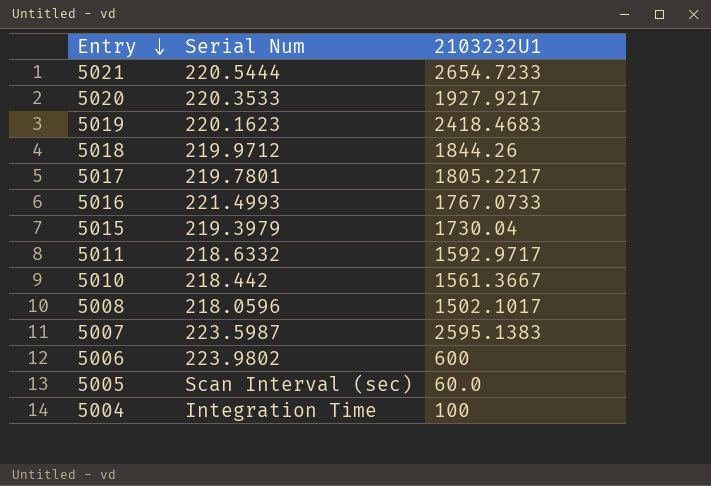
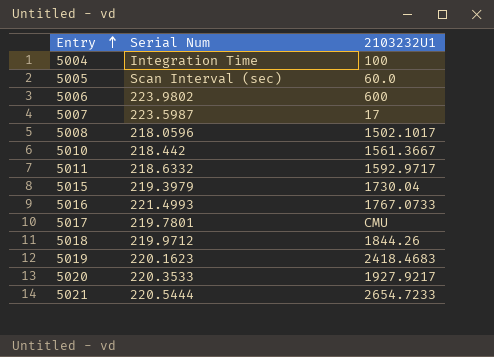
row order: Entry descending -> Entry ascending
5007 | 2103232U1: 2595.1383 -> 17
5017 | 2103232U1: 1805.2217 -> CMU

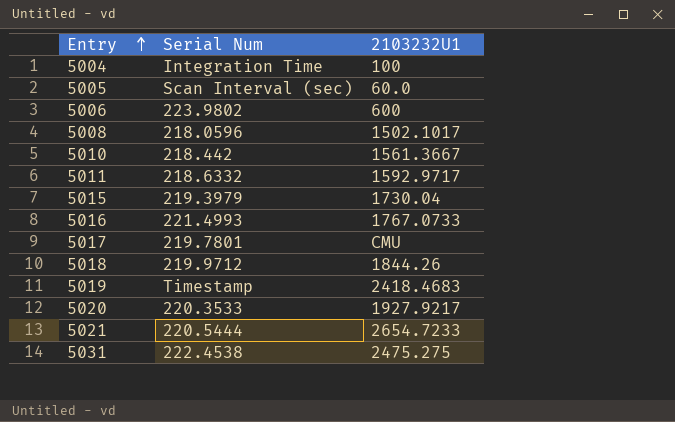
row 5007: 223.5987 | 17 -> none
5019 | Serial Num: 220.1623 -> Timestamp
row 5031: none -> 222.4538 | 2475.275

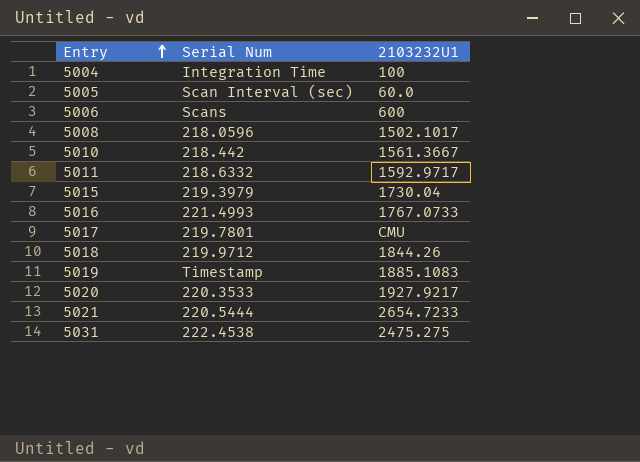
5006 | Serial Num: 223.9802 -> Scans
5019 | 2103232U1: 2418.4683 -> 1885.1083

